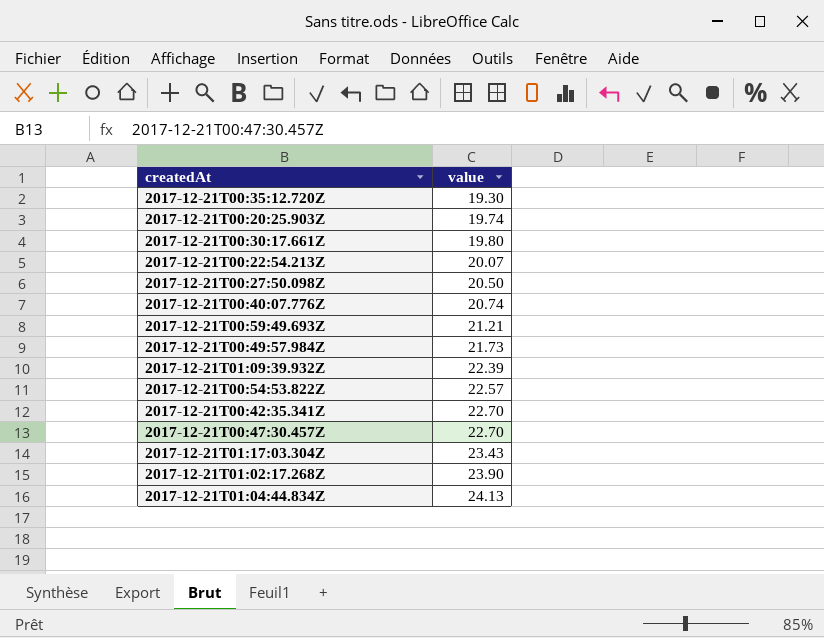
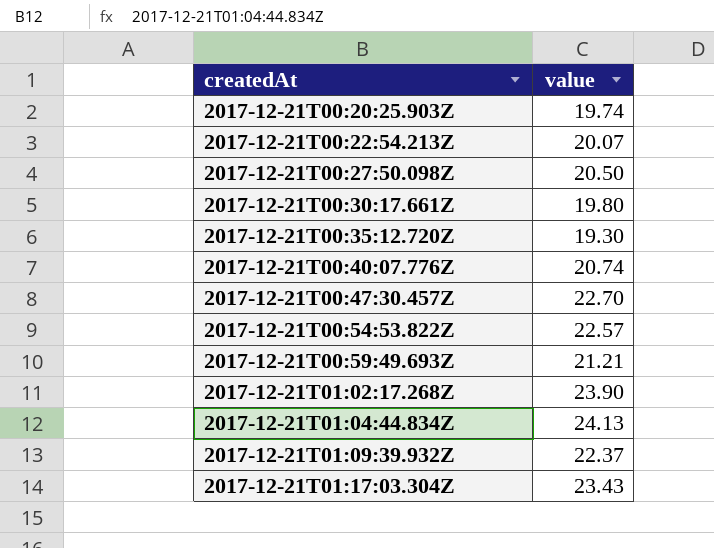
row order: value ascending -> createdAt ascending
row 2017-12-21T00:49:57.984Z: 21.73 -> none
row 2017-12-21T00:42:35.341Z: 22.70 -> none
2017-12-21T01:09:39.932Z | value: 22.39 -> 22.37

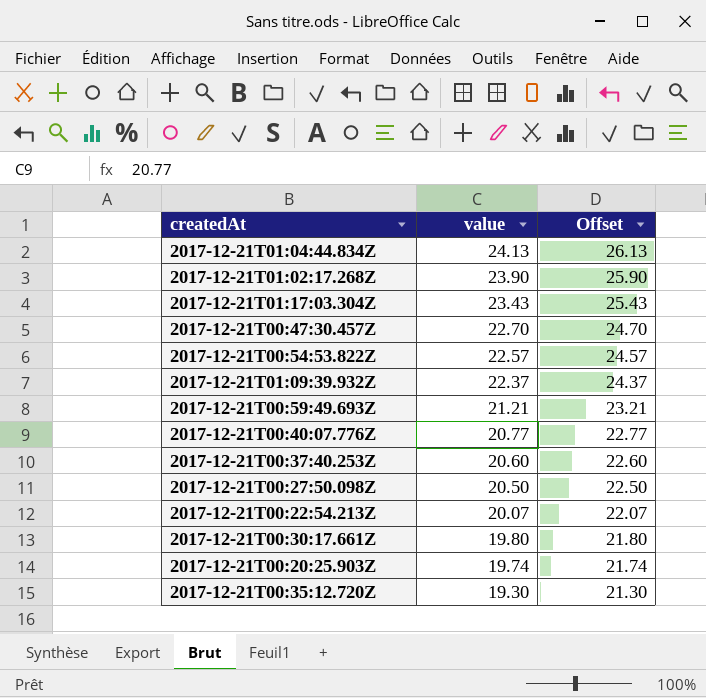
row order: createdAt ascending -> value descending
column Offset | formula: none -> [value] + 2
2017-12-21T00:40:07.776Z | value: 20.74 -> 20.77
row 2017-12-21T00:37:40.253Z: none -> 20.60 | 22.60

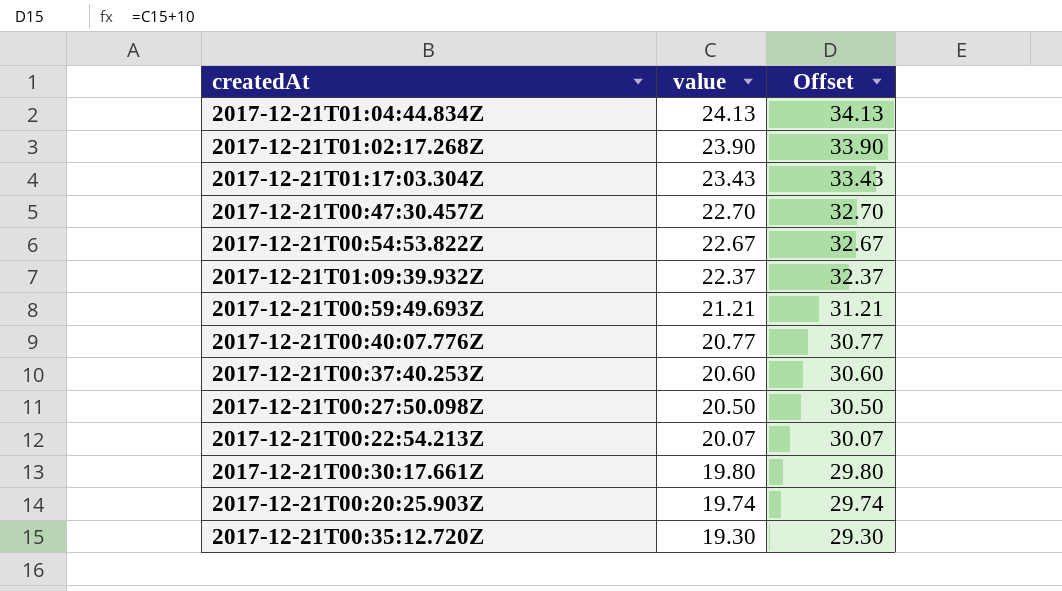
column Offset | formula: [value] + 2 -> [value] + 10
2017-12-21T00:54:53.822Z | value: 22.57 -> 22.67

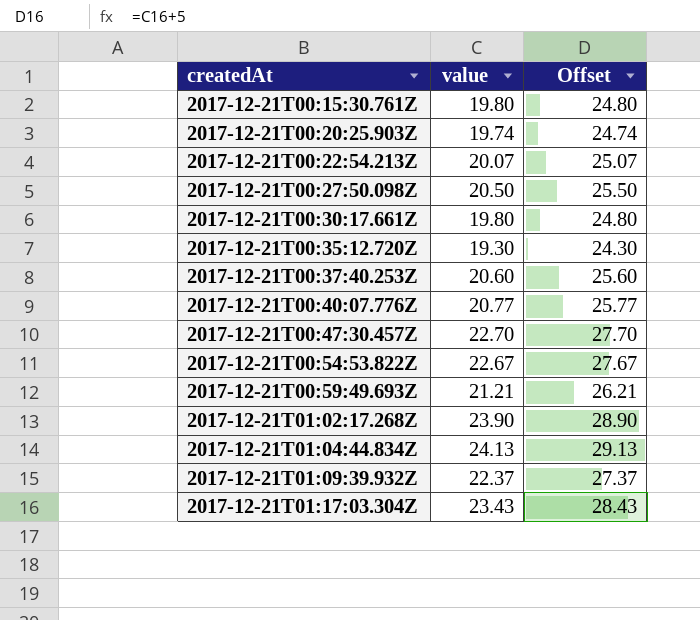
row order: value descending -> createdAt ascending
column Offset | formula: [value] + 10 -> [value] + 5
row 2017-12-21T00:15:30.761Z: none -> 19.80 | 24.80

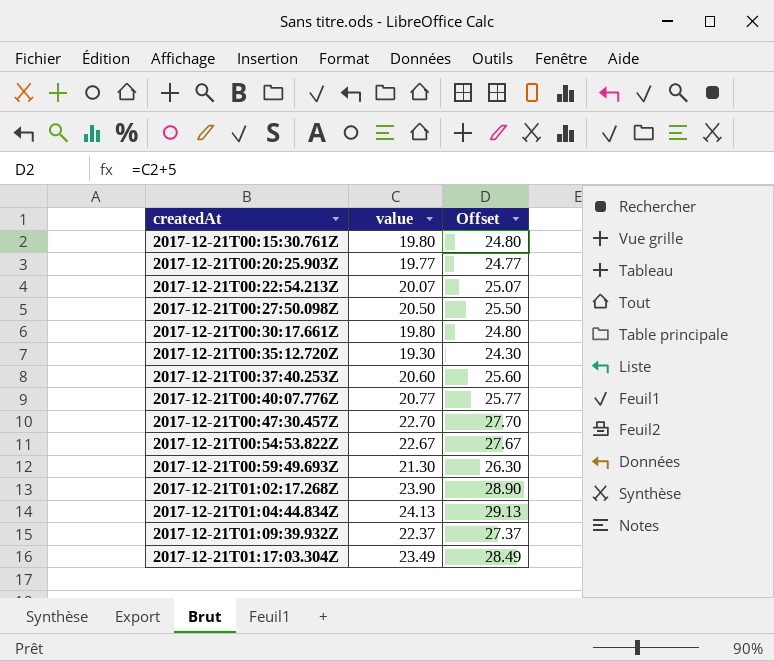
2017-12-21T00:20:25.903Z | value: 19.74 -> 19.77
2017-12-21T00:20:25.903Z | Offset: 24.74 -> 24.77
2017-12-21T00:59:49.693Z | value: 21.21 -> 21.30
2017-12-21T00:59:49.693Z | Offset: 26.21 -> 26.30
2017-12-21T01:17:03.304Z | value: 23.43 -> 23.49
2017-12-21T01:17:03.304Z | Offset: 28.43 -> 28.49

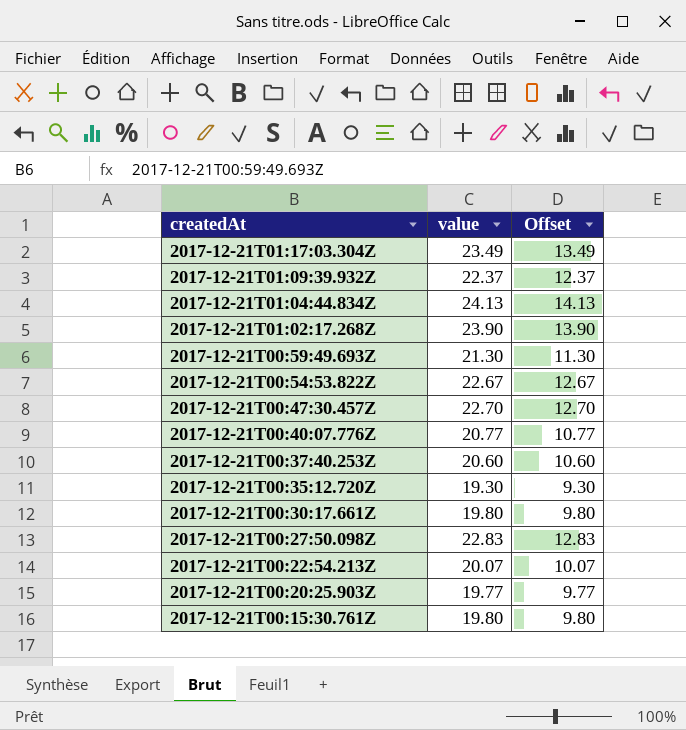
row order: createdAt ascending -> createdAt descending
column Offset | formula: [value] + 5 -> [value] - 10
2017-12-21T00:27:50.098Z | value: 20.50 -> 22.83

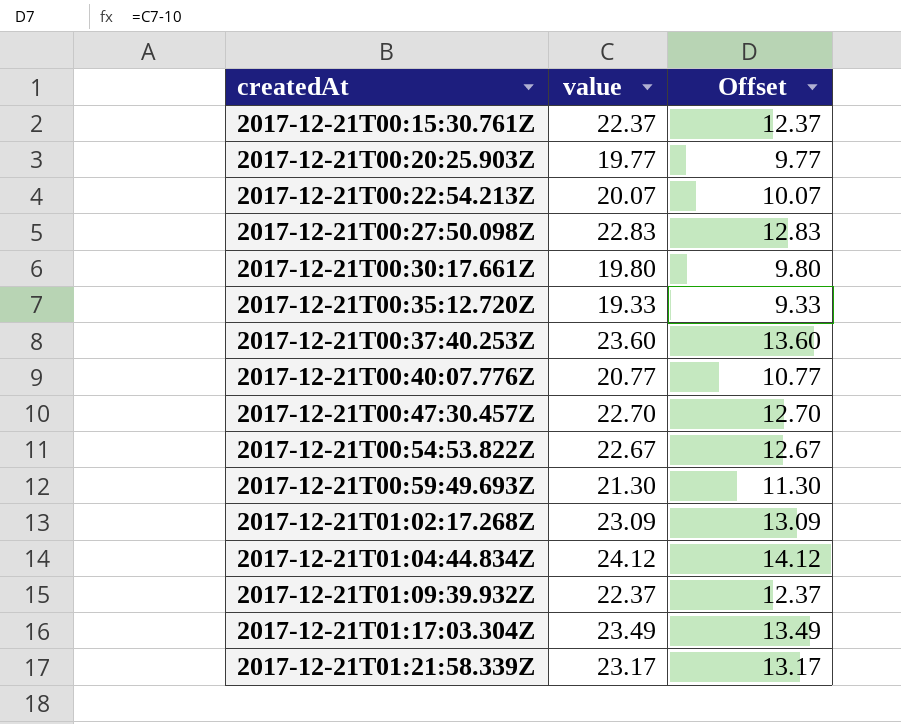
row order: createdAt descending -> createdAt ascending
2017-12-21T00:15:30.761Z | value: 19.80 -> 22.37
2017-12-21T00:15:30.761Z | Offset: 9.80 -> 12.37
2017-12-21T00:35:12.720Z | value: 19.30 -> 19.33
2017-12-21T00:35:12.720Z | Offset: 9.30 -> 9.33
2017-12-21T00:37:40.253Z | value: 20.60 -> 23.60
2017-12-21T00:37:40.253Z | Offset: 10.60 -> 13.60
2017-12-21T01:02:17.268Z | value: 23.90 -> 23.09
2017-12-21T01:02:17.268Z | Offset: 13.90 -> 13.09
2017-12-21T01:04:44.834Z | value: 24.13 -> 24.12
2017-12-21T01:04:44.834Z | Offset: 14.13 -> 14.12
row 2017-12-21T01:21:58.339Z: none -> 23.17 | 13.17

